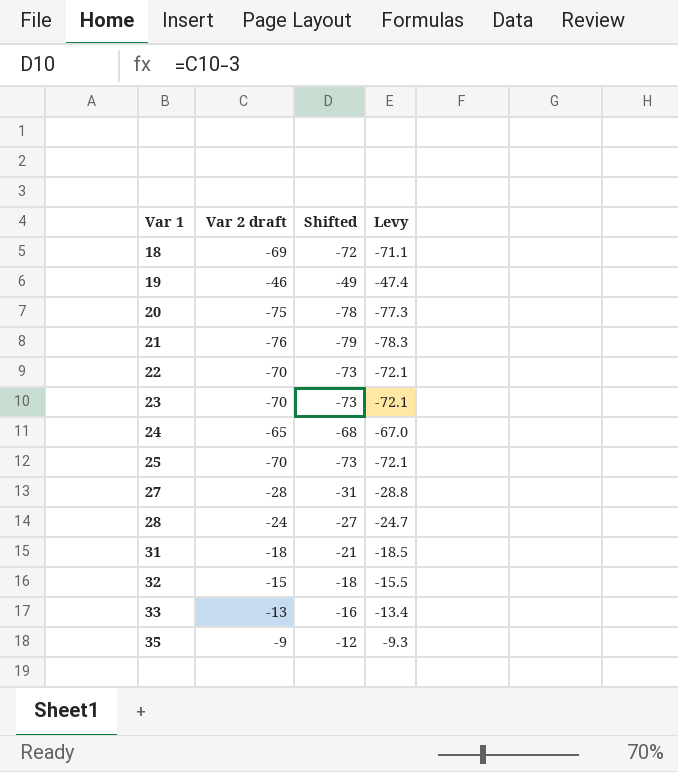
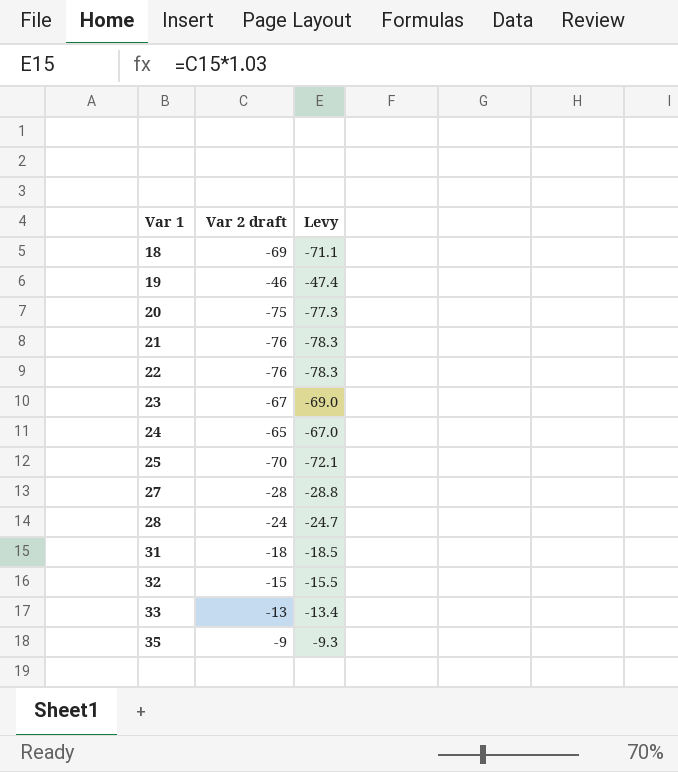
column Shifted | formula: [Var 2 draft] - 3 -> none
22 | Var 2 draft: -70 -> -76
22 | Levy: -72.1 -> -78.3
23 | Var 2 draft: -70 -> -67
23 | Levy: -72.1 -> -69.0

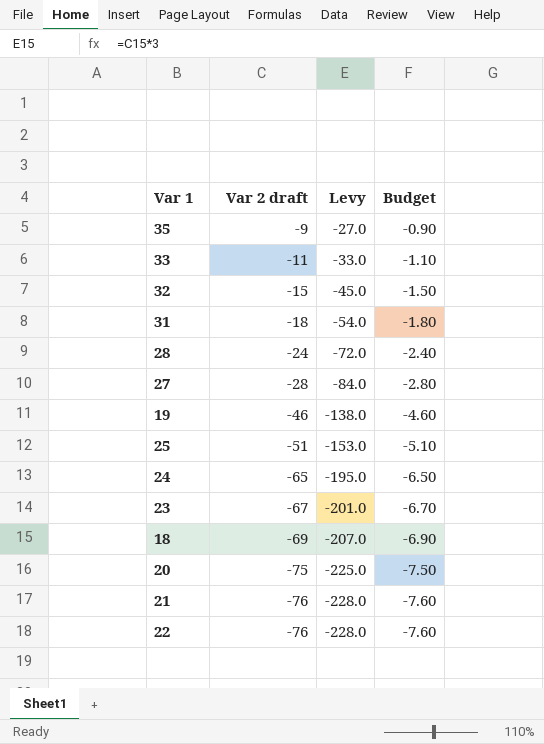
row order: Var 1 ascending -> Var 2 draft descending
column Levy | formula: [Var 2 draft] * 1.03 -> [Var 2 draft] * 3
column Budget | formula: none -> [Var 2 draft] * 0.1
33 | Var 2 draft: -13 -> -11
25 | Var 2 draft: -70 -> -51

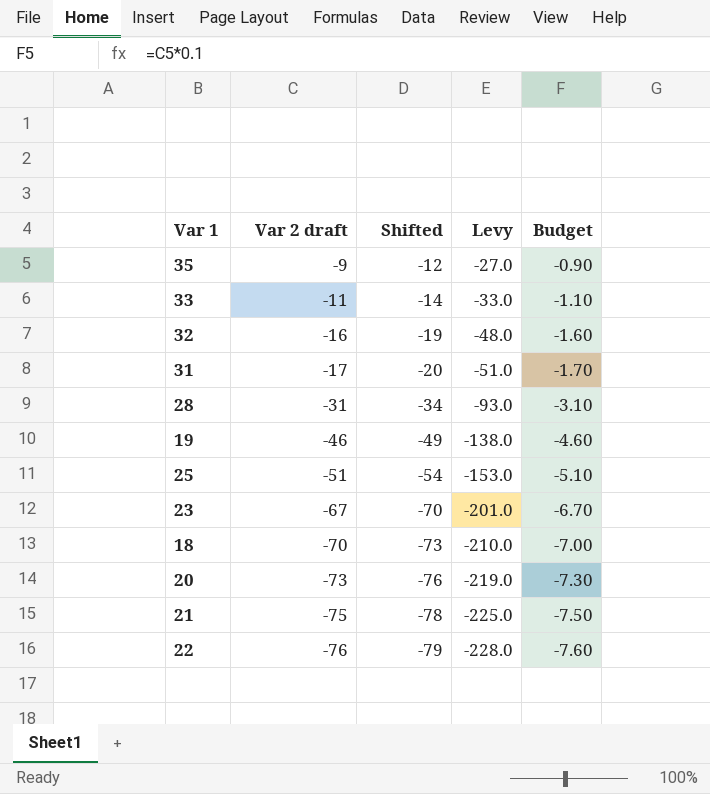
column Shifted | formula: none -> [Var 2 draft] - 3
row 27: -28 | -84.0 | -2.80 -> none
row 24: -65 | -195.0 | -6.50 -> none
32 | Var 2 draft: -15 -> -16
32 | Levy: -45.0 -> -48.0
32 | Budget: -1.50 -> -1.60
31 | Var 2 draft: -18 -> -17
31 | Levy: -54.0 -> -51.0
31 | Budget: -1.80 -> -1.70
28 | Var 2 draft: -24 -> -31
28 | Levy: -72.0 -> -93.0
28 | Budget: -2.40 -> -3.10
18 | Var 2 draft: -69 -> -70
18 | Levy: -207.0 -> -210.0
18 | Budget: -6.90 -> -7.00
20 | Var 2 draft: -75 -> -73
20 | Levy: -225.0 -> -219.0
20 | Budget: -7.50 -> -7.30
21 | Var 2 draft: -76 -> -75
21 | Levy: -228.0 -> -225.0
21 | Budget: -7.60 -> -7.50

